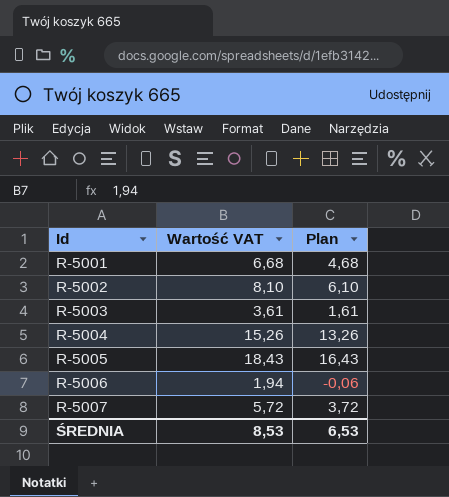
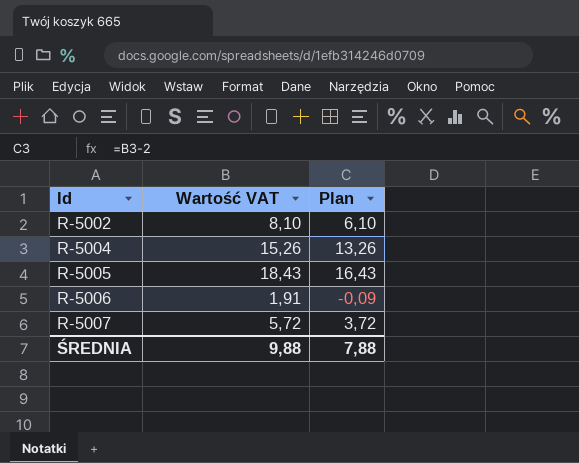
row R-5001: 6,68 | 4,68 -> none
row R-5003: 3,61 | 1,61 -> none
R-5006 | Wartość VAT: 1,94 -> 1,91
R-5006 | Plan: -0,06 -> -0,09
ŚREDNIA | Wartość VAT: 8,53 -> 9,88
ŚREDNIA | Plan: 6,53 -> 7,88

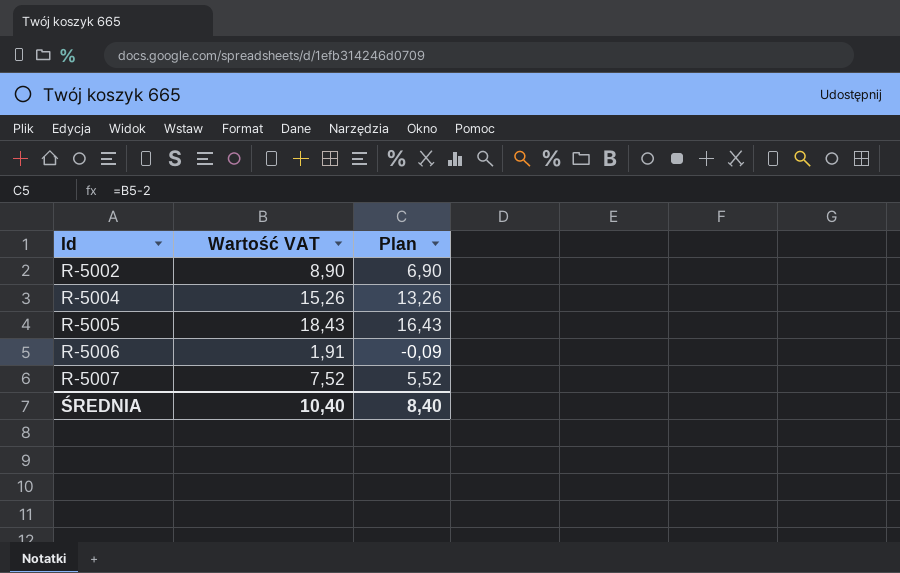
R-5002 | Wartość VAT: 8,10 -> 8,90
R-5002 | Plan: 6,10 -> 6,90
R-5007 | Wartość VAT: 5,72 -> 7,52
R-5007 | Plan: 3,72 -> 5,52
ŚREDNIA | Wartość VAT: 9,88 -> 10,40
ŚREDNIA | Plan: 7,88 -> 8,40

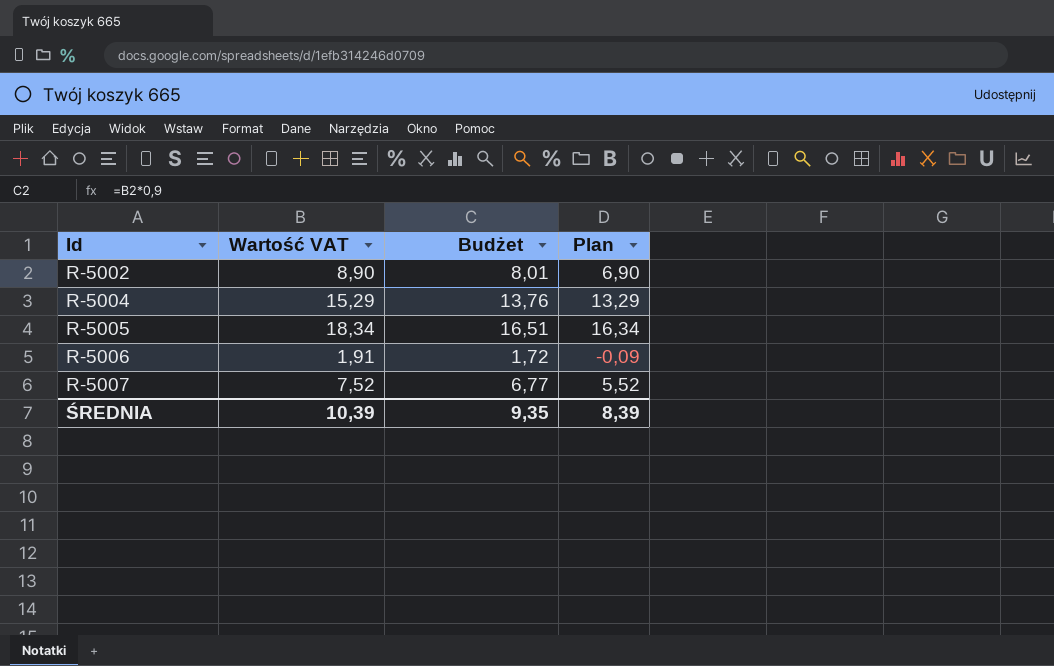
column Budżet | formula: none -> [Wartość VAT] * 0,9
R-5004 | Wartość VAT: 15,26 -> 15,29
R-5004 | Plan: 13,26 -> 13,29
R-5005 | Wartość VAT: 18,43 -> 18,34
R-5005 | Plan: 16,43 -> 16,34
ŚREDNIA | Wartość VAT: 10,40 -> 10,39
ŚREDNIA | Plan: 8,40 -> 8,39

